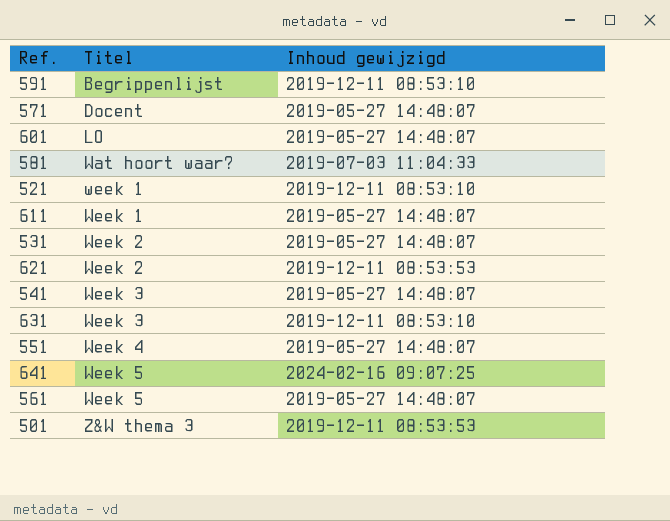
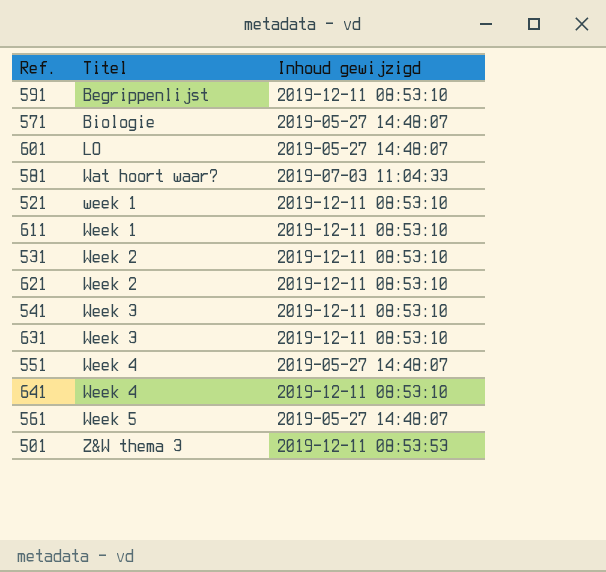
571 | Titel: Docent -> Biologie
611 | Inhoud gewijzigd: 2019-05-27 14:48:07 -> 2019-12-11 08:53:10
531 | Inhoud gewijzigd: 2019-05-27 14:48:07 -> 2019-12-11 08:53:10
621 | Inhoud gewijzigd: 2019-12-11 08:53:53 -> 2019-12-11 08:53:10
541 | Inhoud gewijzigd: 2019-05-27 14:48:07 -> 2019-12-11 08:53:10
641 | Titel: Week 5 -> Week 4
641 | Inhoud gewijzigd: 2024-02-16 09:07:25 -> 2019-12-11 08:53:10

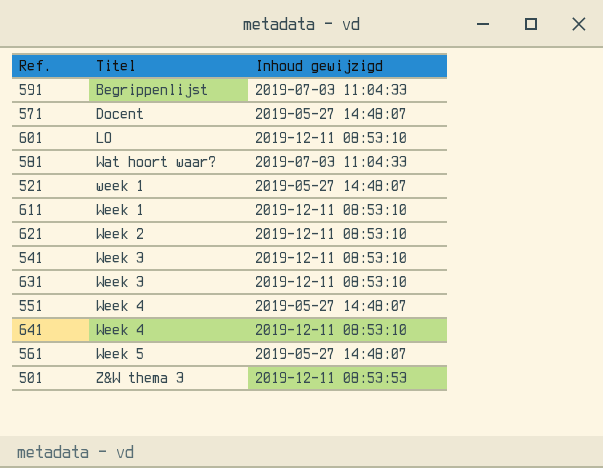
row 531: Week 2 | 2019-12-11 08:53:10 -> none
591 | Inhoud gewijzigd: 2019-12-11 08:53:10 -> 2019-07-03 11:04:33
571 | Titel: Biologie -> Docent
601 | Inhoud gewijzigd: 2019-05-27 14:48:07 -> 2019-12-11 08:53:10
521 | Inhoud gewijzigd: 2019-12-11 08:53:10 -> 2019-05-27 14:48:07

